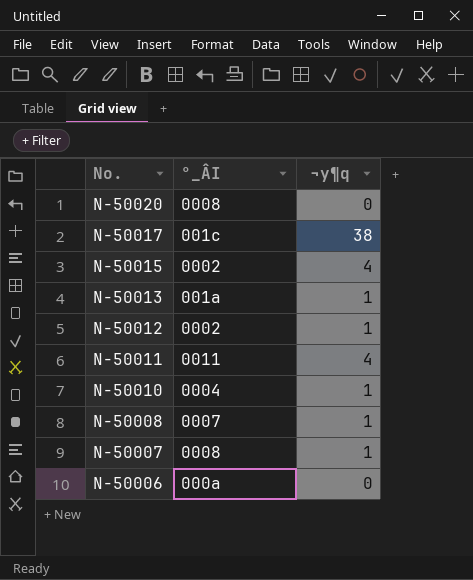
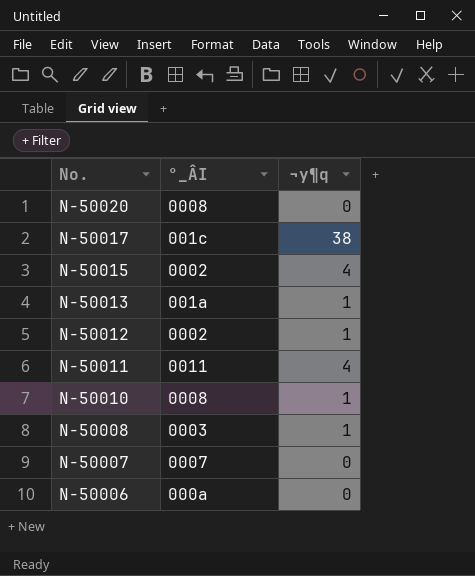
N-50010 | °_ÂI: 0004 -> 0008
N-50008 | °_ÂI: 0007 -> 0003
N-50007 | °_ÂI: 0008 -> 0007
N-50007 | ¬y¶q: 1 -> 0

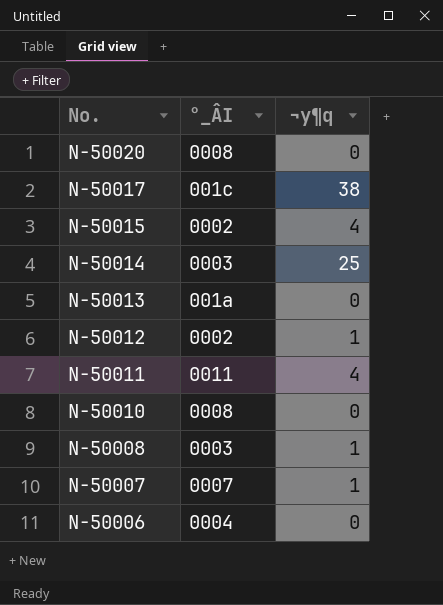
row N-50014: none -> 0003 | 25
N-50013 | ¬y¶q: 1 -> 0
N-50010 | ¬y¶q: 1 -> 0
N-50007 | ¬y¶q: 0 -> 1
N-50006 | °_ÂI: 000a -> 0004

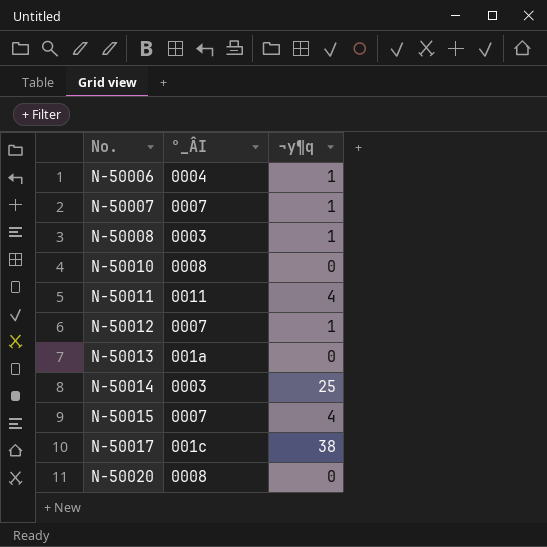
row order: No. descending -> No. ascending
N-50006 | ¬y¶q: 0 -> 1
N-50012 | °_ÂI: 0002 -> 0007
N-50015 | °_ÂI: 0002 -> 0007

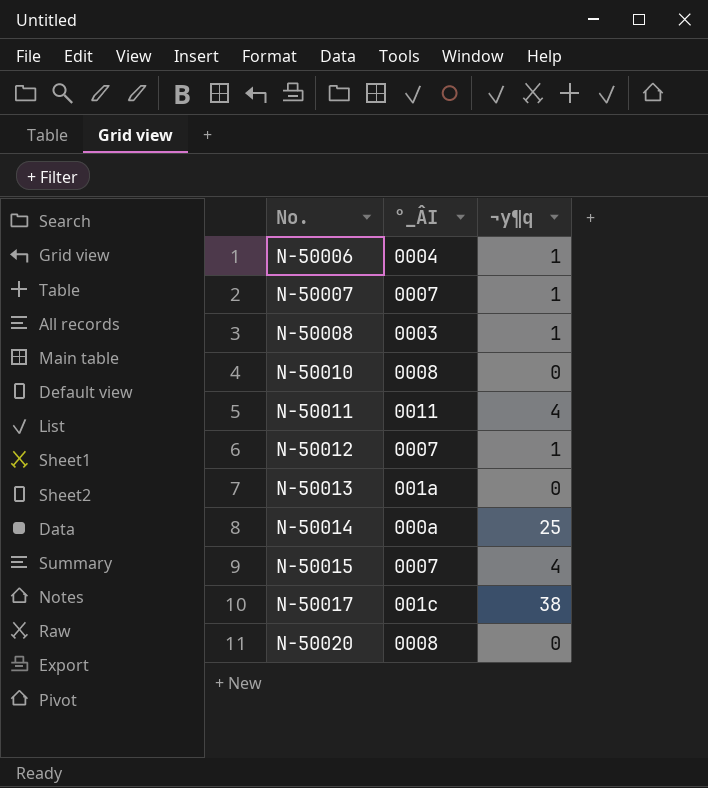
N-50014 | °_ÂI: 0003 -> 000a

